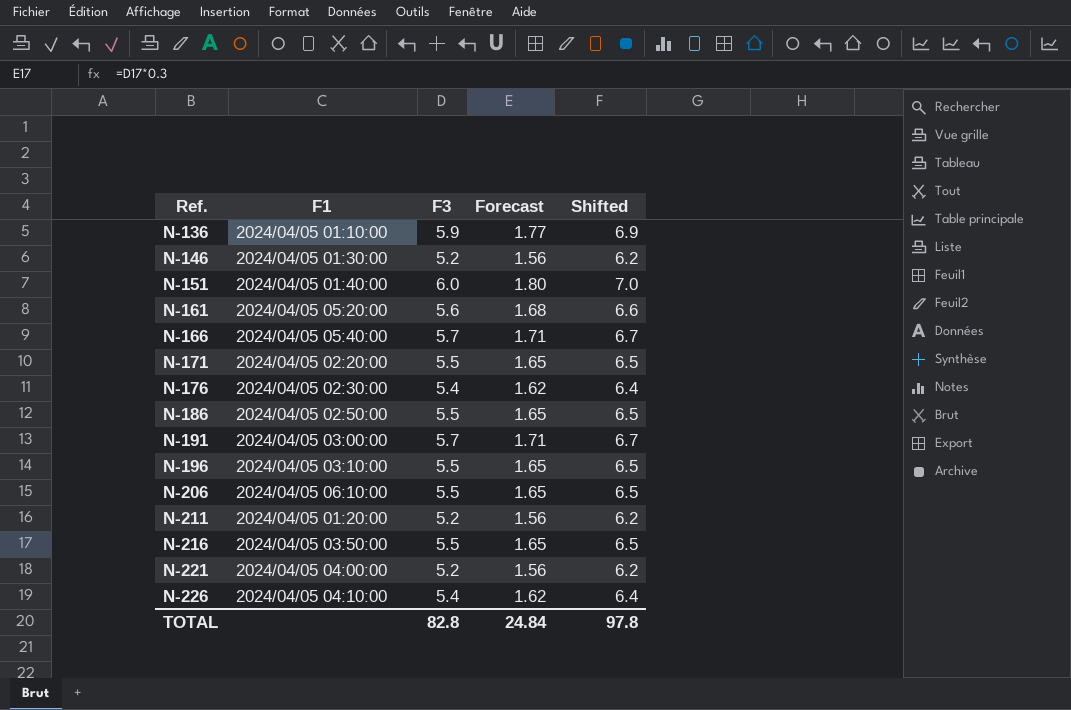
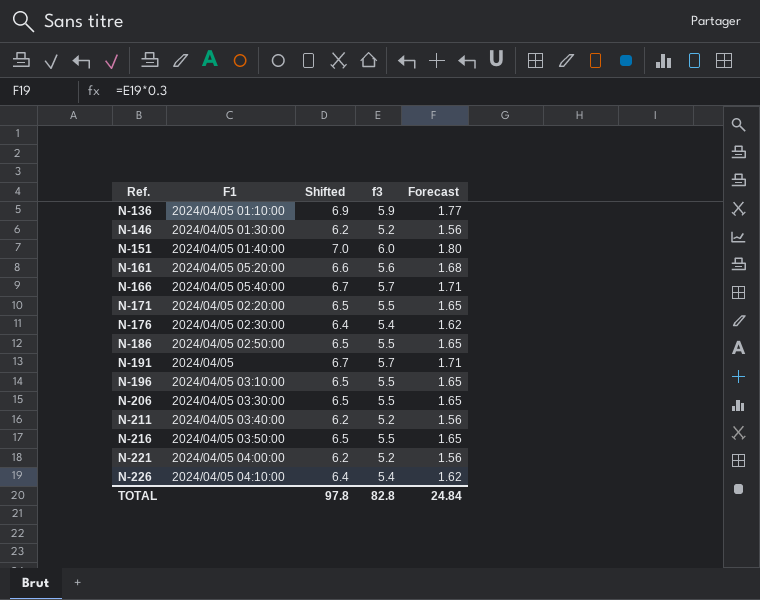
column Shifted | position: 5 -> 3
column name: F3 -> f3
N-191 | F1: 2024/04/05 03:00:00 -> 2024/04/05
N-206 | F1: 2024/04/05 06:10:00 -> 2024/04/05 03:30:00
N-211 | F1: 2024/04/05 01:20:00 -> 2024/04/05 03:40:00

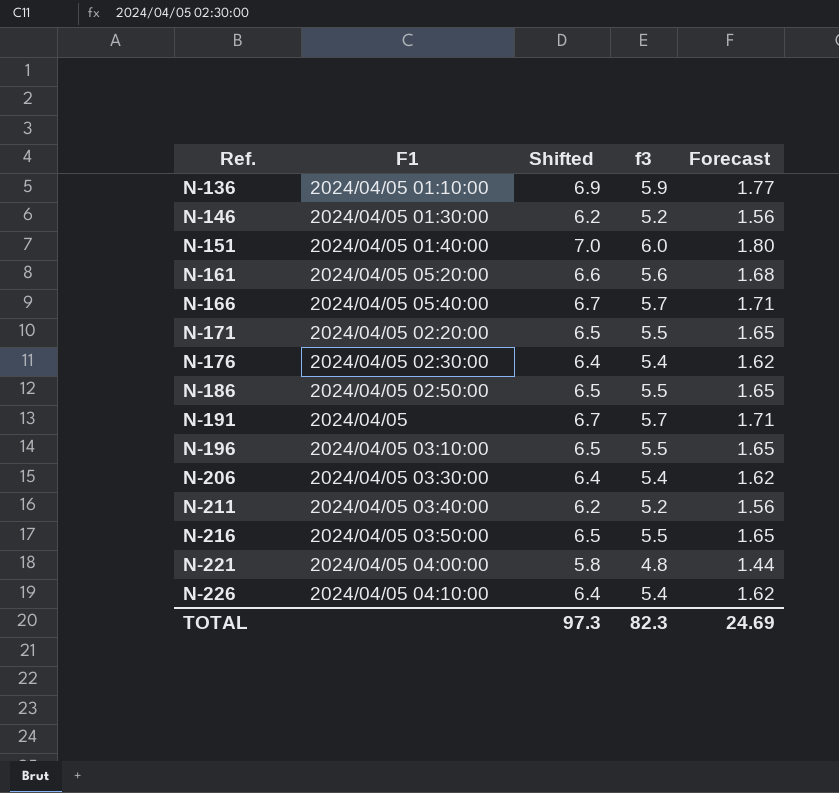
N-206 | Shifted: 6.5 -> 6.4
N-206 | f3: 5.5 -> 5.4
N-206 | Forecast: 1.65 -> 1.62
N-221 | Shifted: 6.2 -> 5.8
N-221 | f3: 5.2 -> 4.8
N-221 | Forecast: 1.56 -> 1.44
TOTAL | Shifted: 97.8 -> 97.3
TOTAL | f3: 82.8 -> 82.3
TOTAL | Forecast: 24.84 -> 24.69

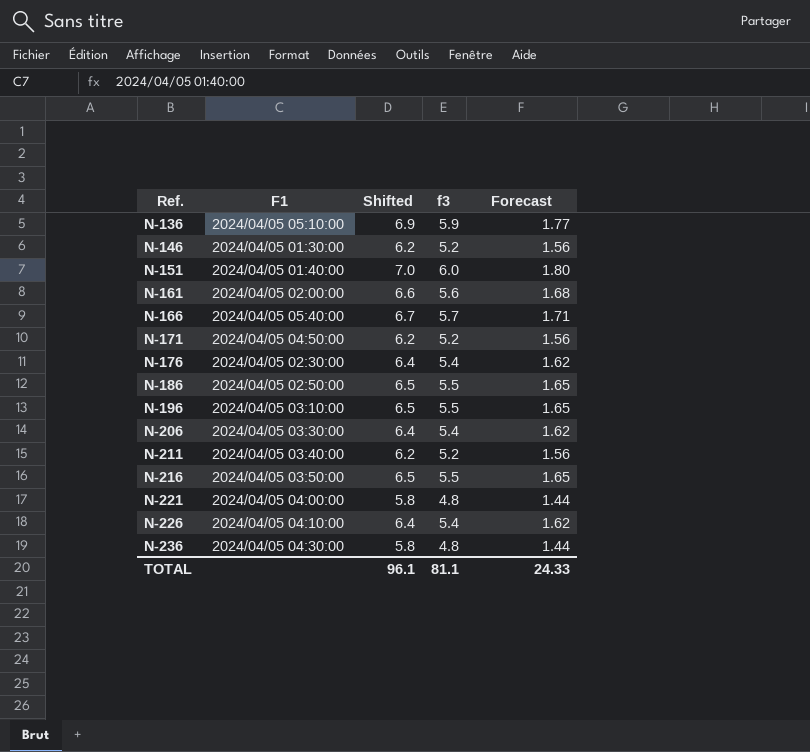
row N-191: 2024/04/05 | 6.7 | 5.7 | 1.71 -> none
N-136 | F1: 2024/04/05 01:10:00 -> 2024/04/05 05:10:00
N-161 | F1: 2024/04/05 05:20:00 -> 2024/04/05 02:00:00
N-171 | F1: 2024/04/05 02:20:00 -> 2024/04/05 04:50:00
N-171 | Shifted: 6.5 -> 6.2
N-171 | f3: 5.5 -> 5.2
N-171 | Forecast: 1.65 -> 1.56
row N-236: none -> 2024/04/05 04:30:00 | 5.8 | 4.8 | 1.44
TOTAL | Shifted: 97.3 -> 96.1
TOTAL | f3: 82.3 -> 81.1
TOTAL | Forecast: 24.69 -> 24.33

